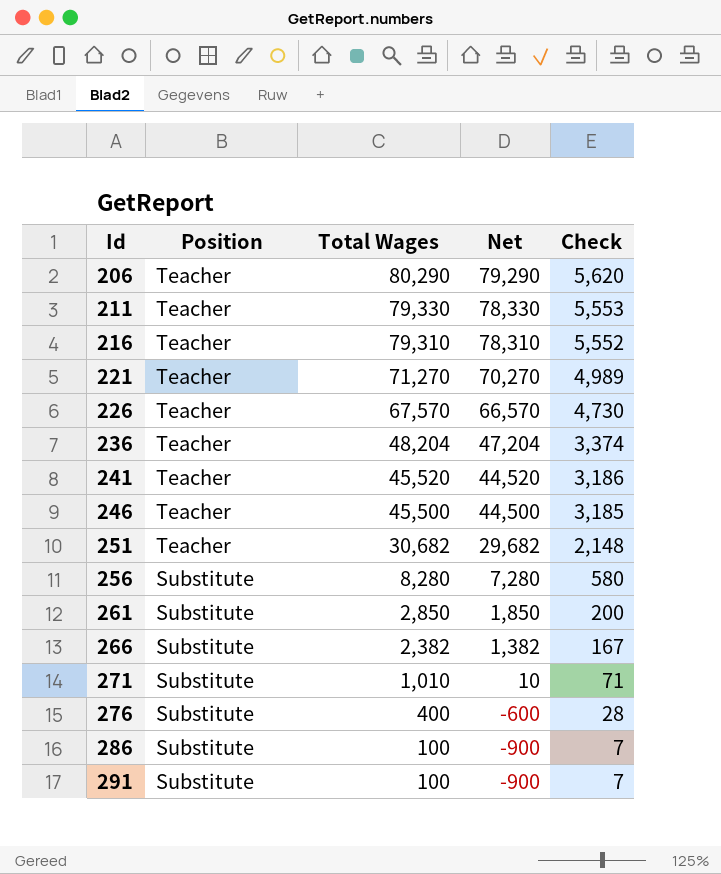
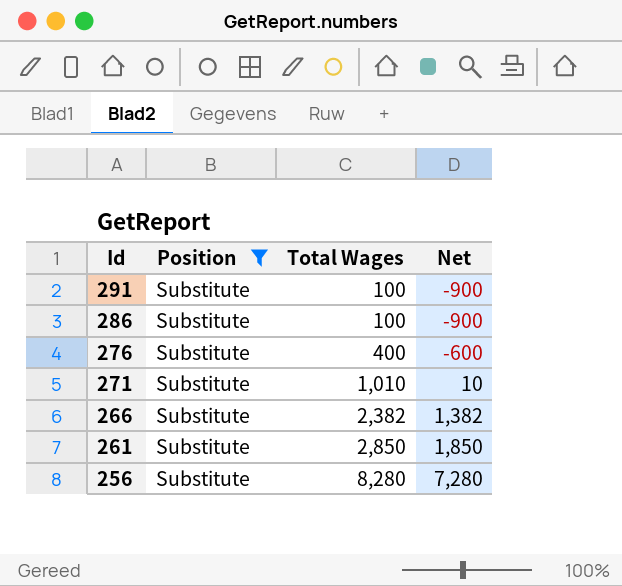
filter: none -> Position = Substitute
row order: Id ascending -> Id descending
column Check | formula: [Total Wages] * 0.07 -> none

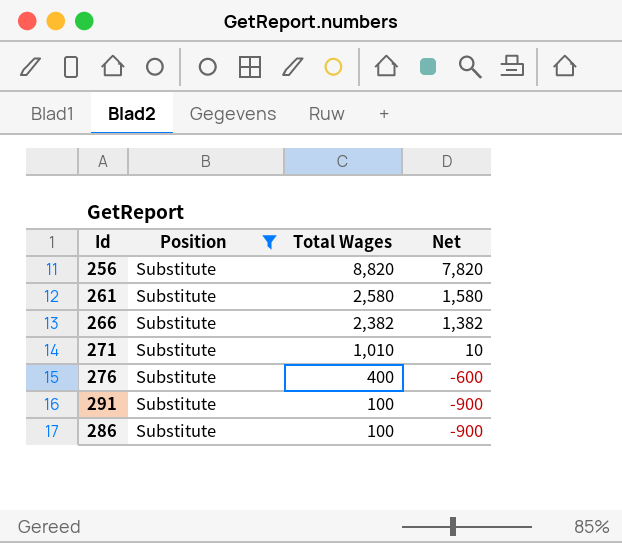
row order: Id descending -> Total Wages descending
256 | Total Wages: 8,280 -> 8,820
256 | Net: 7,280 -> 7,820
261 | Total Wages: 2,850 -> 2,580
261 | Net: 1,850 -> 1,580

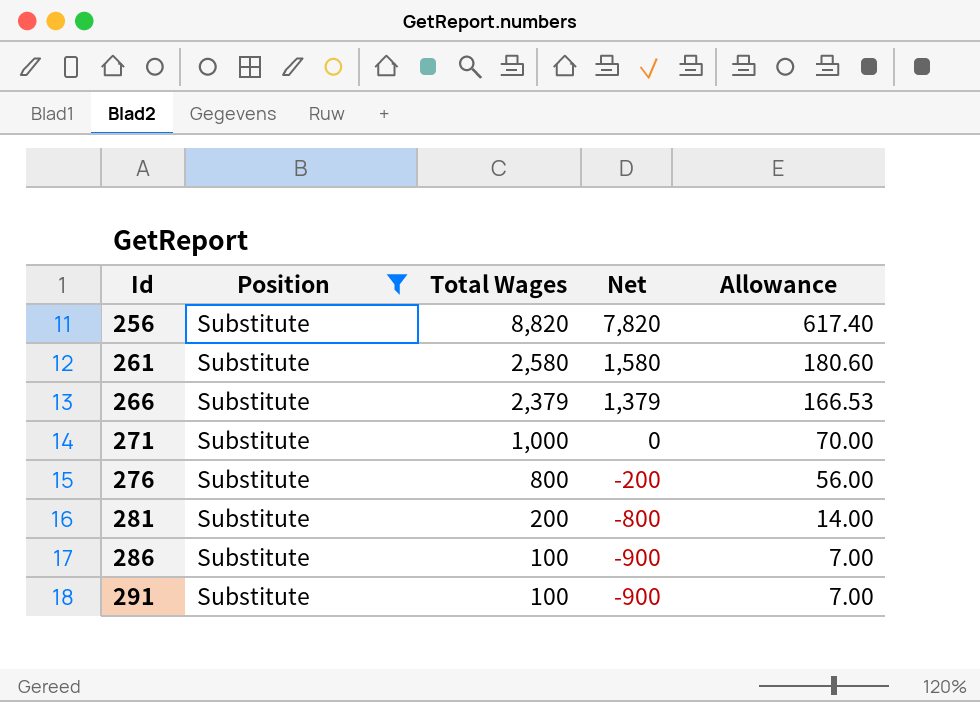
row order: Total Wages descending -> Id ascending
column Allowance | formula: none -> [Total Wages] * 0.07
266 | Total Wages: 2,382 -> 2,379
266 | Net: 1,382 -> 1,379
271 | Total Wages: 1,010 -> 1,000
271 | Net: 10 -> 0
276 | Total Wages: 400 -> 800
276 | Net: -600 -> -200
row 281: none -> Substitute | 200 | -800 | 14.00

